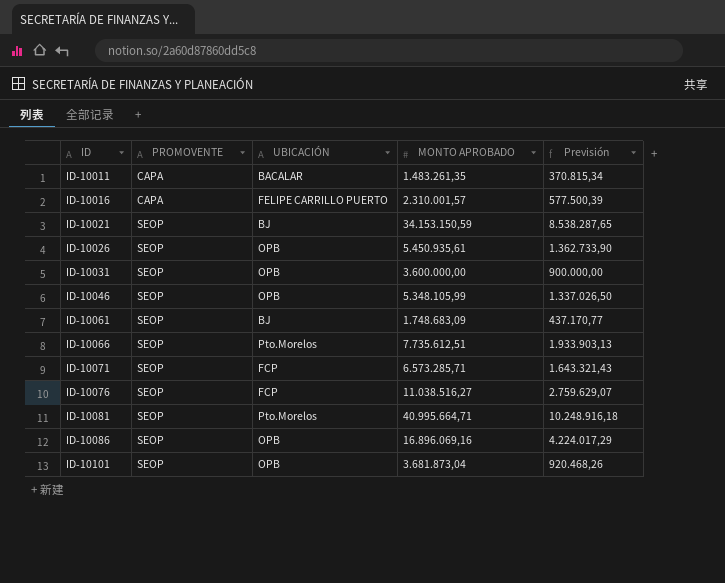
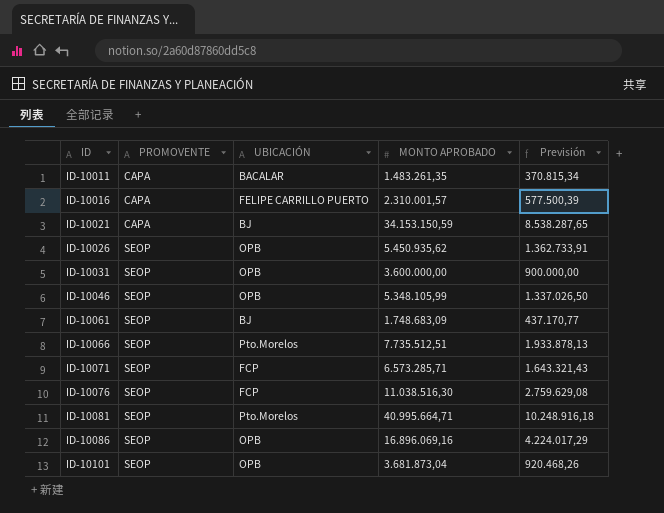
ID-10021 | PROMOVENTE: SEOP -> CAPA
ID-10026 | MONTO APROBADO: 5.450.935,61 -> 5.450.935,62
ID-10026 | Previsión: 1.362.733,90 -> 1.362.733,91
ID-10066 | MONTO APROBADO: 7.735.612,51 -> 7.735.512,51
ID-10066 | Previsión: 1.933.903,13 -> 1.933.878,13
ID-10076 | MONTO APROBADO: 11.038.516,27 -> 11.038.516,30
ID-10076 | Previsión: 2.759.629,07 -> 2.759.629,08

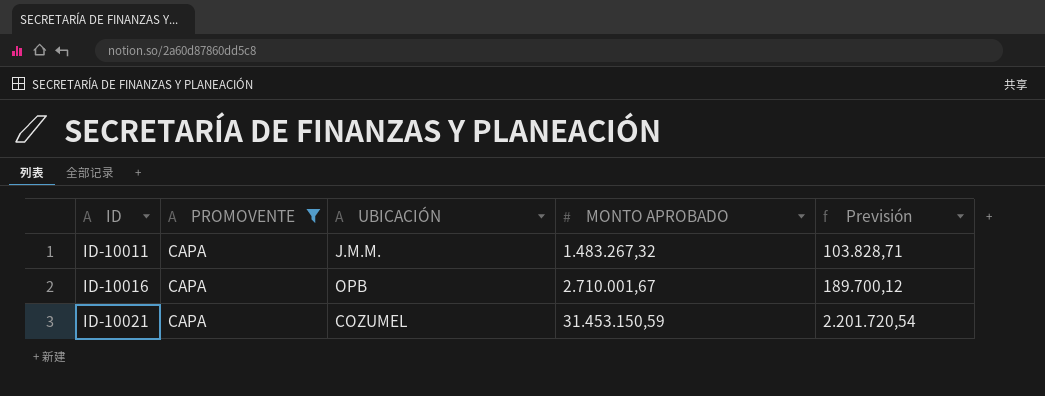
filter: none -> PROMOVENTE = CAPA
column Previsión | formula: [MONTO APROBADO] * 0,25 -> [MONTO APROBADO] * 0,07
ID-10011 | UBICACIÓN: BACALAR -> J.M.M.
ID-10011 | MONTO APROBADO: 1.483.261,35 -> 1.483.267,32
ID-10016 | UBICACIÓN: FELIPE CARRILLO PUERTO -> OPB
ID-10016 | MONTO APROBADO: 2.310.001,57 -> 2.710.001,67
ID-10021 | UBICACIÓN: BJ -> COZUMEL
ID-10021 | MONTO APROBADO: 34.153.150,59 -> 31.453.150,59

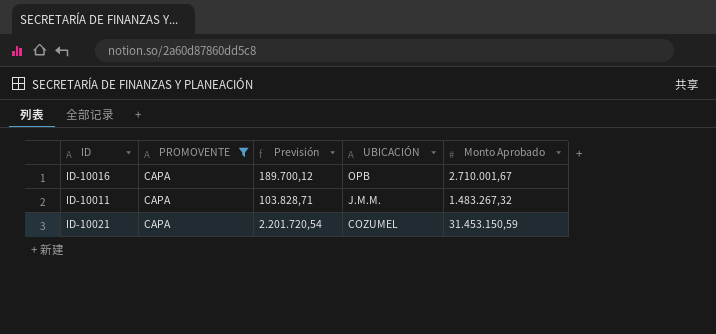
row order: ID ascending -> UBICACIÓN descending
column Previsión | position: 5 -> 3
column name: MONTO APROBADO -> Monto Aprobado

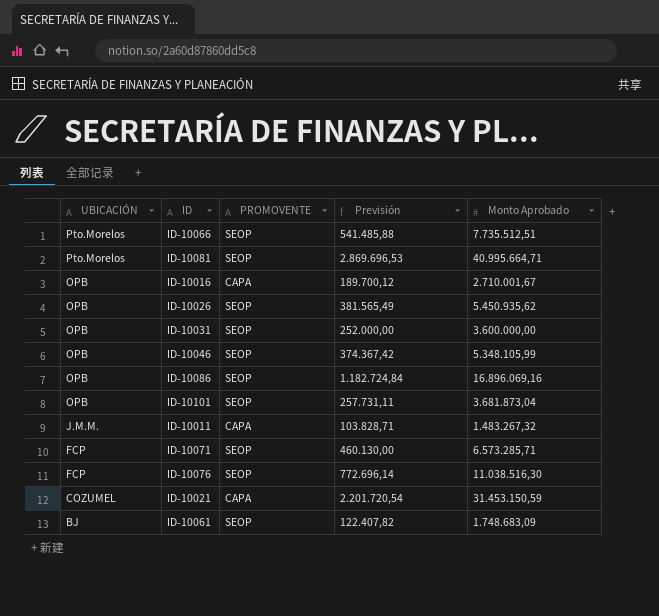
filter: PROMOVENTE = CAPA -> none
column UBICACIÓN | position: 4 -> 1

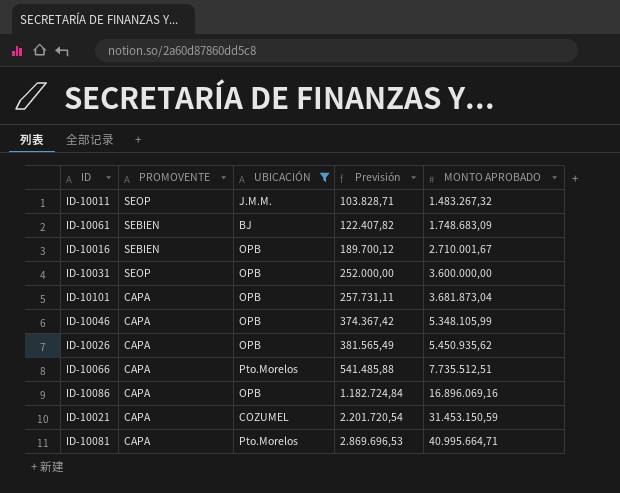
filter: none -> UBICACIÓN != FCP
row order: UBICACIÓN descending -> Previsión ascending
column UBICACIÓN | position: 1 -> 3
column name: Monto Aprobado -> MONTO APROBADO
ID-10011 | PROMOVENTE: CAPA -> SEOP
ID-10061 | PROMOVENTE: SEOP -> SEBIEN
ID-10016 | PROMOVENTE: CAPA -> SEBIEN
ID-10101 | PROMOVENTE: SEOP -> CAPA
ID-10046 | PROMOVENTE: SEOP -> CAPA
ID-10026 | PROMOVENTE: SEOP -> CAPA
ID-10066 | PROMOVENTE: SEOP -> CAPA
ID-10086 | PROMOVENTE: SEOP -> CAPA
ID-10081 | PROMOVENTE: SEOP -> CAPA

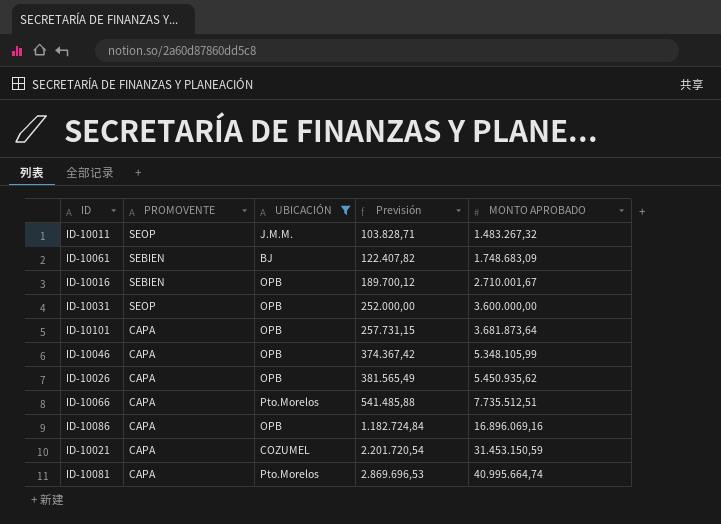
ID-10101 | Previsión: 257.731,11 -> 257.731,15
ID-10101 | MONTO APROBADO: 3.681.873,04 -> 3.681.873,64
ID-10081 | MONTO APROBADO: 40.995.664,71 -> 40.995.664,74

